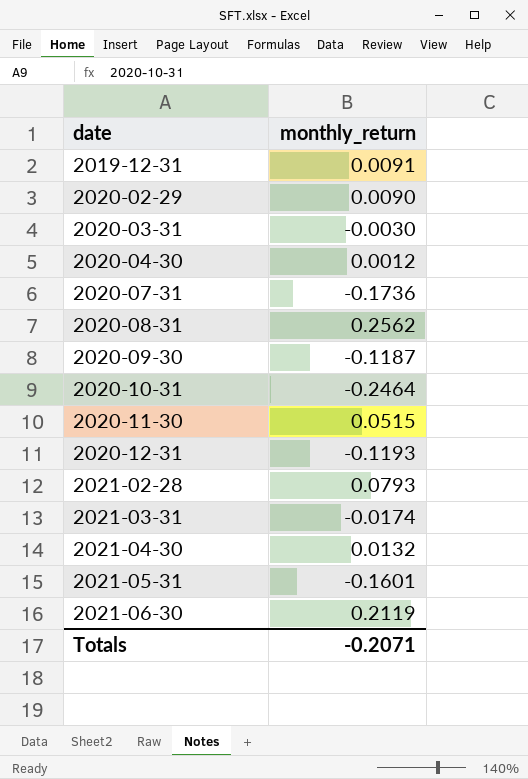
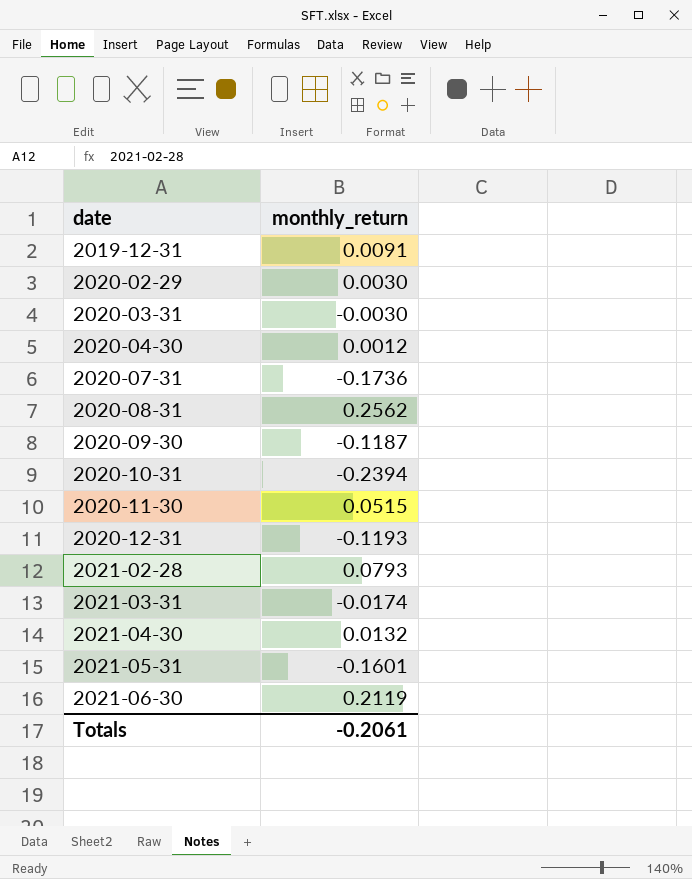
2020-02-29 | monthly_return: 0.0090 -> 0.0030
2020-10-31 | monthly_return: -0.2464 -> -0.2394
Totals | monthly_return: -0.2071 -> -0.2061

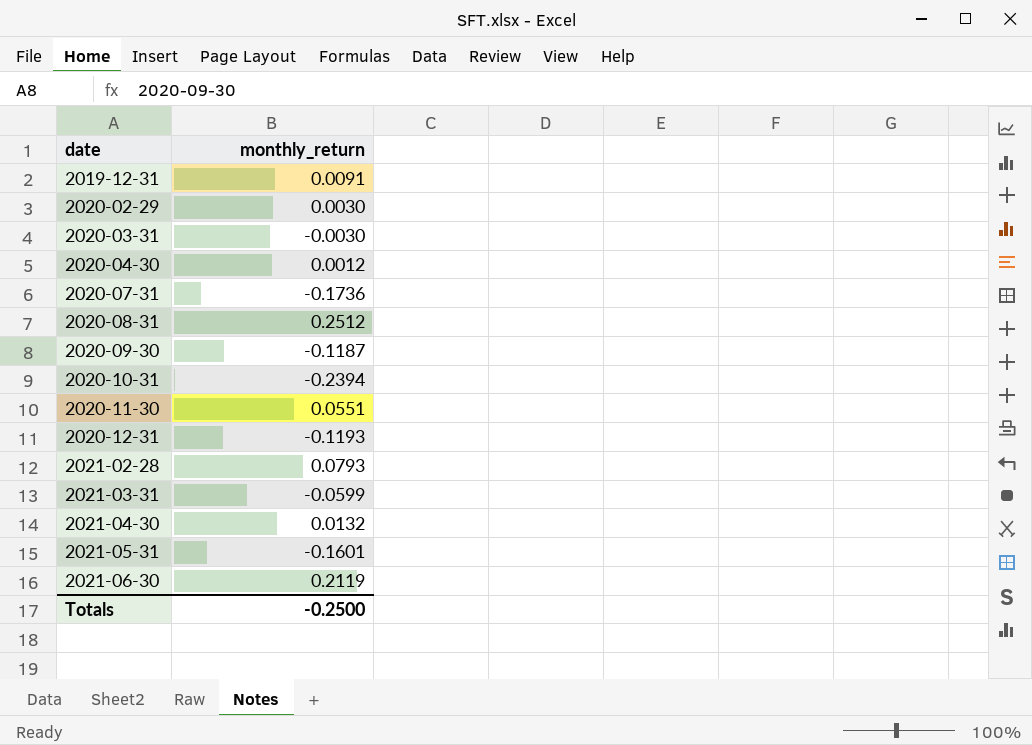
2020-08-31 | monthly_return: 0.2562 -> 0.2512
2020-11-30 | monthly_return: 0.0515 -> 0.0551
2021-03-31 | monthly_return: -0.0174 -> -0.0599
Totals | monthly_return: -0.2061 -> -0.2500

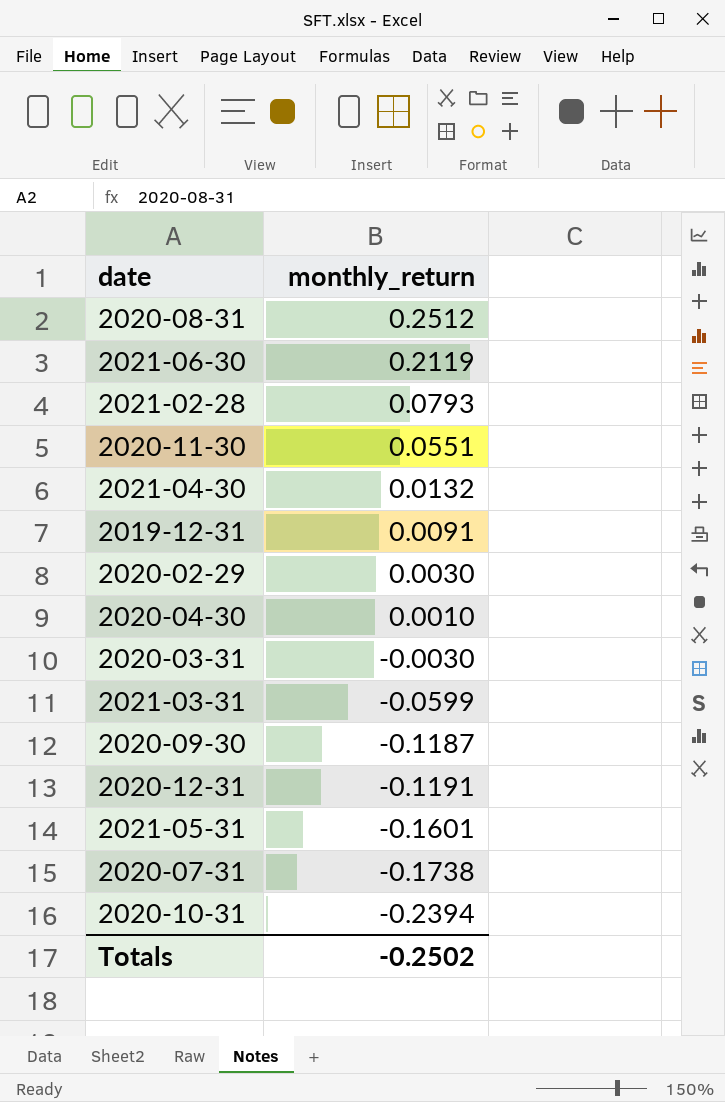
row order: date ascending -> monthly_return descending
2020-04-30 | monthly_return: 0.0012 -> 0.0010
2020-12-31 | monthly_return: -0.1193 -> -0.1191
2020-07-31 | monthly_return: -0.1736 -> -0.1738
Totals | monthly_return: -0.2500 -> -0.2502

